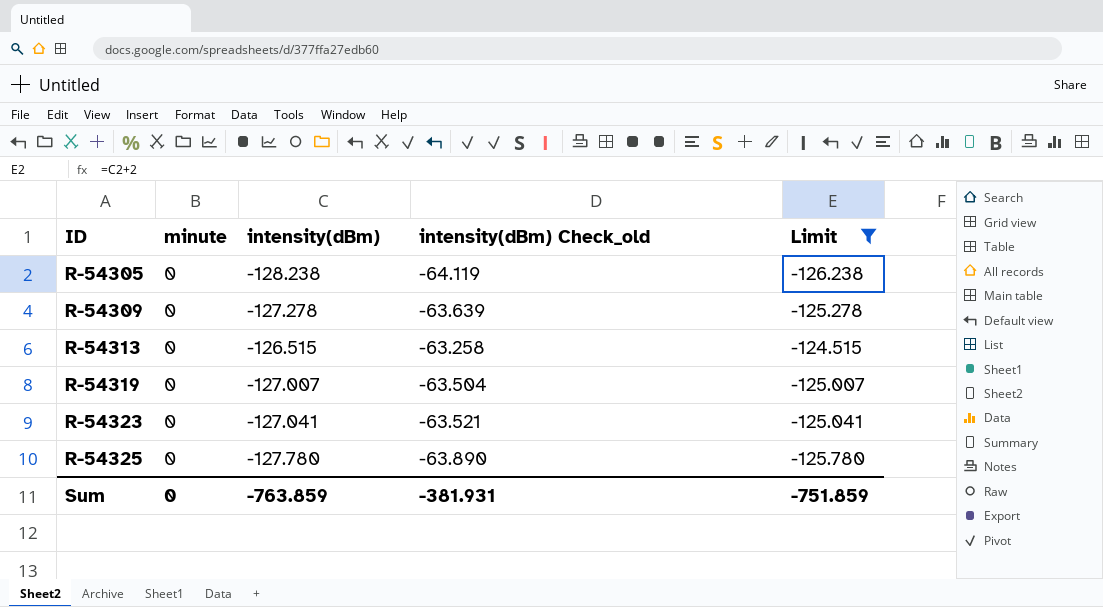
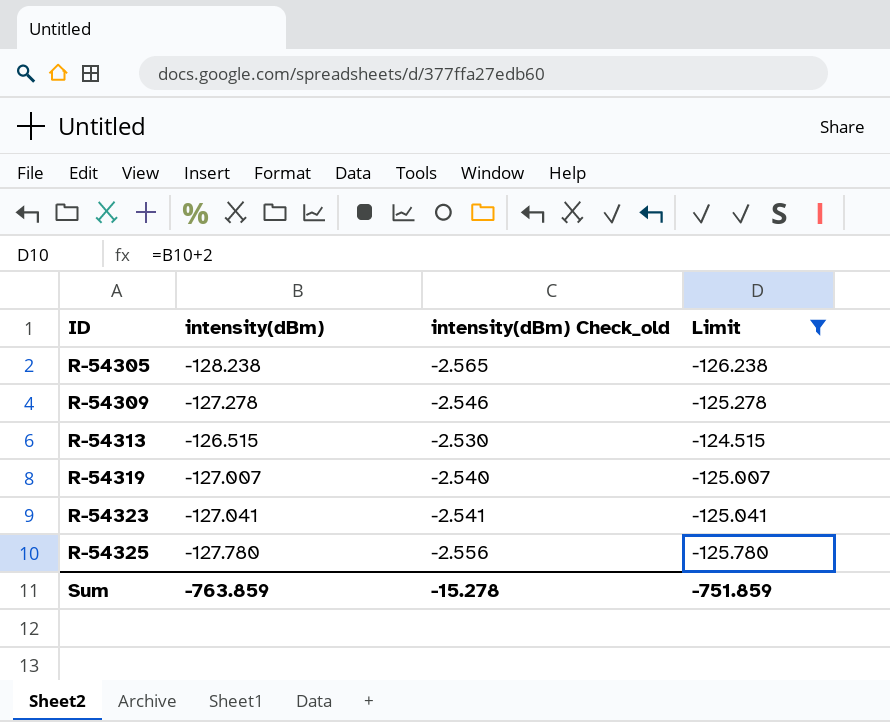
column minute | position: 2 -> none
column intensity(dBm) Check_old | formula: [intensity(dBm)] * 0.5 -> [intensity(dBm)] * 0.02
Sum | intensity(dBm) Check_old: -381.931 -> -15.278

